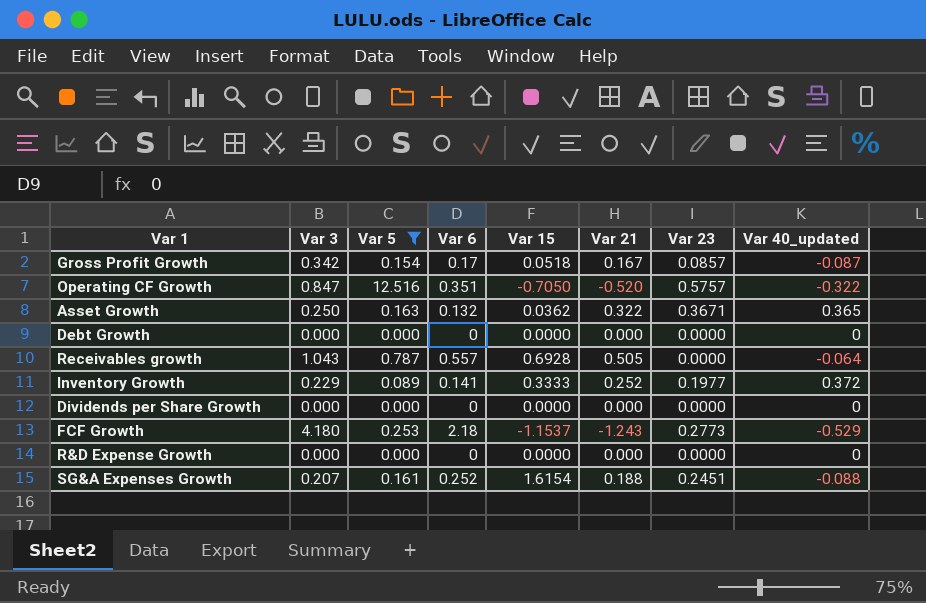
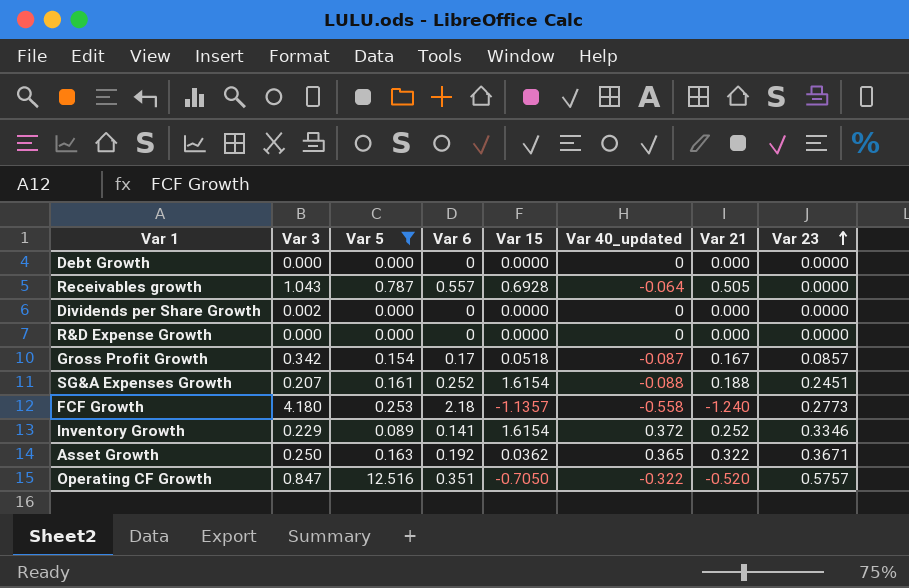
row order: none -> Var 23 ascending
column Var 40_updated | position: 8 -> 6
Dividends per Share Growth | Var 3: 0.000 -> 0.002
FCF Growth | Var 15: -1.1537 -> -1.1357
FCF Growth | Var 40_updated: -0.529 -> -0.558
FCF Growth | Var 21: -1.243 -> -1.240
Inventory Growth | Var 15: 0.3333 -> 1.6154
Inventory Growth | Var 23: 0.1977 -> 0.3346
Asset Growth | Var 6: 0.132 -> 0.192

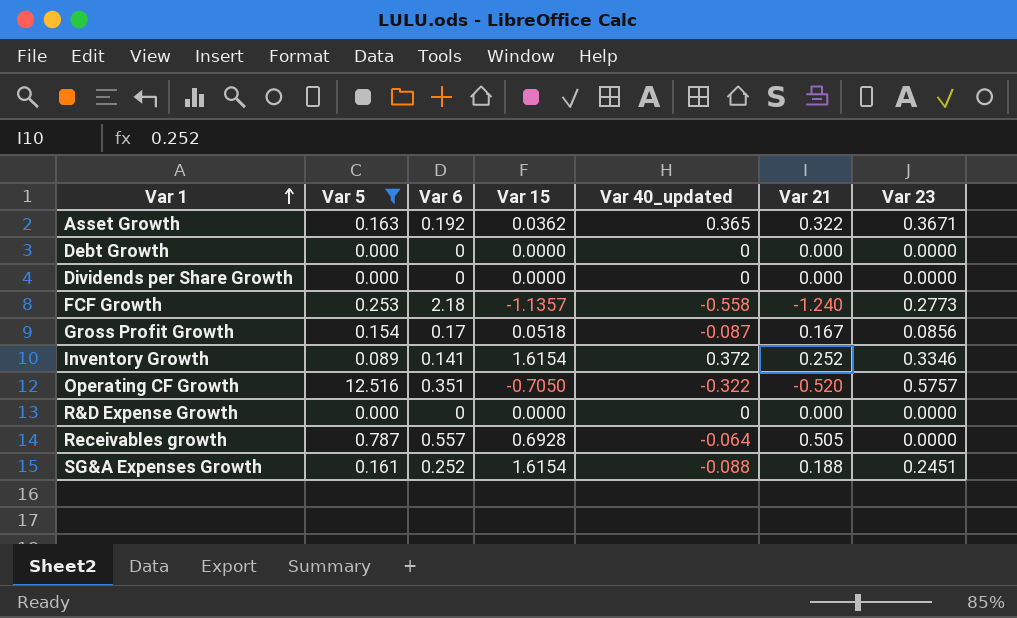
row order: Var 23 ascending -> Var 1 ascending
column Var 3 | position: 2 -> none
Gross Profit Growth | Var 23: 0.0857 -> 0.0856

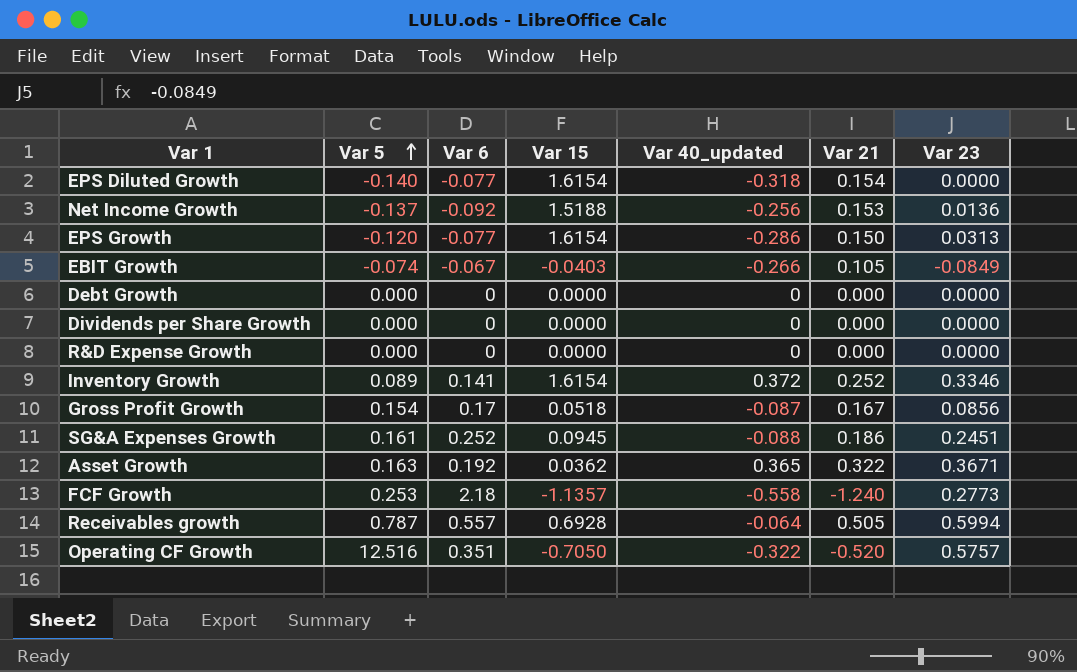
filter: Var 5 >= 0.000 -> none
row order: Var 1 ascending -> Var 5 ascending
SG&A Expenses Growth | Var 15: 1.6154 -> 0.0945
SG&A Expenses Growth | Var 21: 0.188 -> 0.186
Receivables growth | Var 23: 0.0000 -> 0.5994

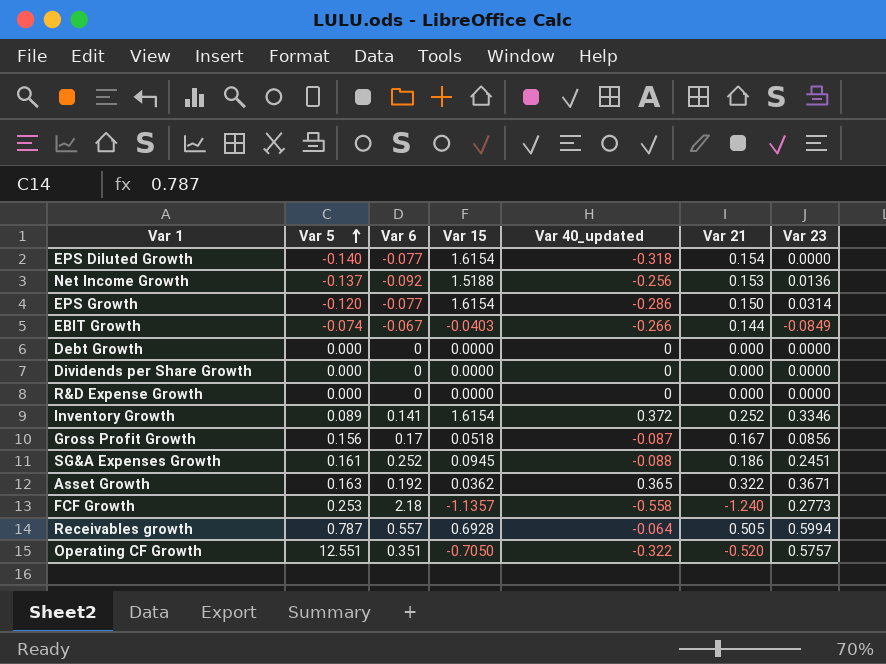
EPS Growth | Var 23: 0.0313 -> 0.0314
EBIT Growth | Var 21: 0.105 -> 0.144
Gross Profit Growth | Var 5: 0.154 -> 0.156
Operating CF Growth | Var 5: 12.516 -> 12.551

